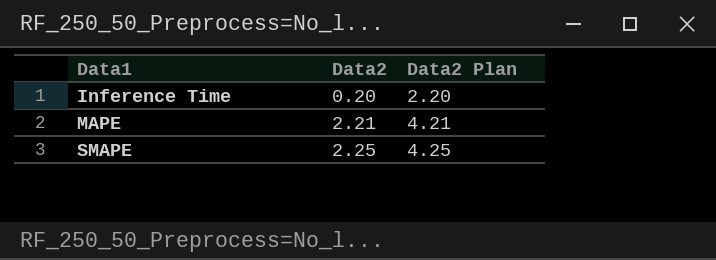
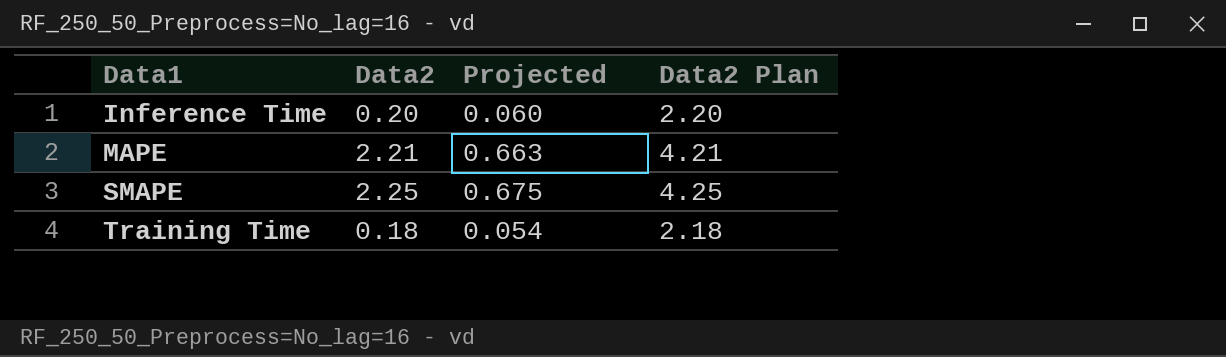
column Projected | formula: none -> [Data2] * 0.3
row Training Time: none -> 0.18 | 0.054 | 2.18

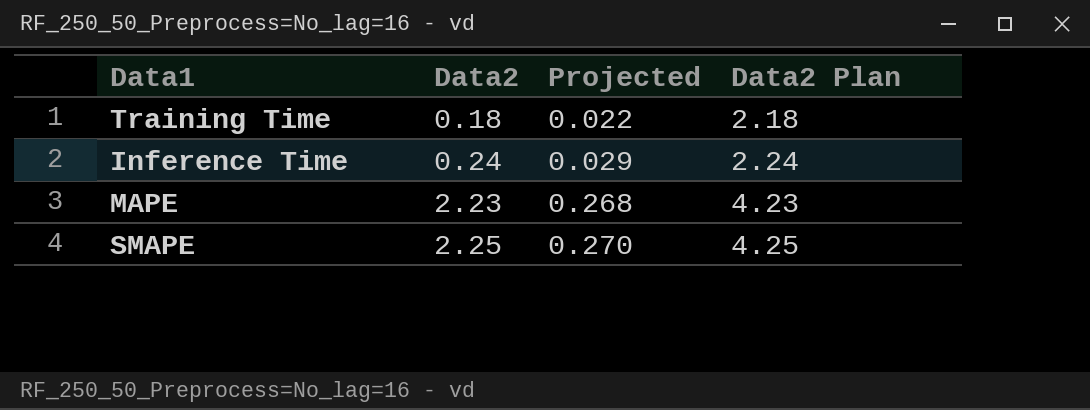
row order: Data1 ascending -> Data2 ascending
column Projected | formula: [Data2] * 0.3 -> [Data2] * 0.12
Inference Time | Data2: 0.20 -> 0.24
Inference Time | Data2 Plan: 2.20 -> 2.24
MAPE | Data2: 2.21 -> 2.23
MAPE | Data2 Plan: 4.21 -> 4.23

